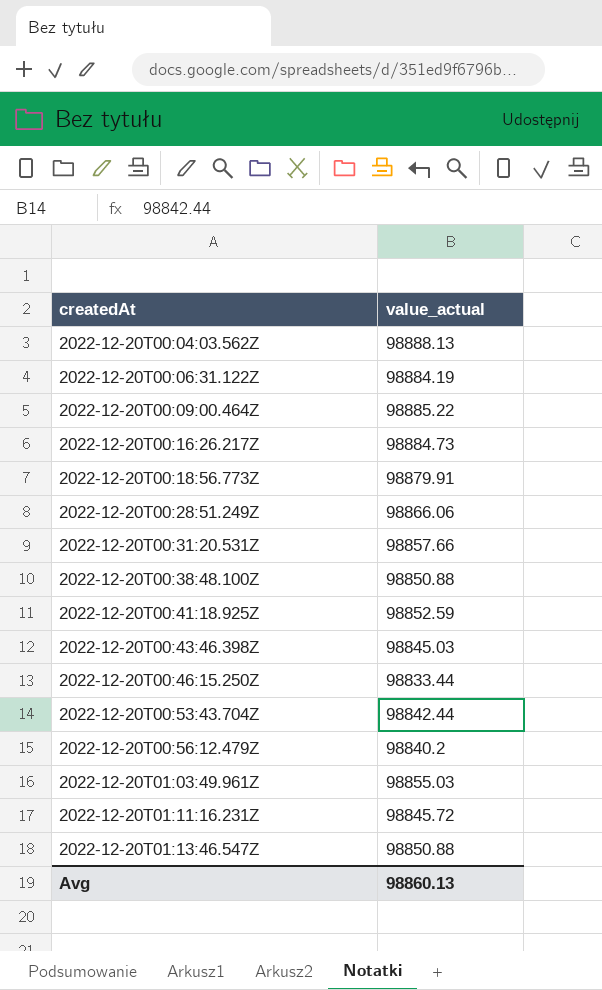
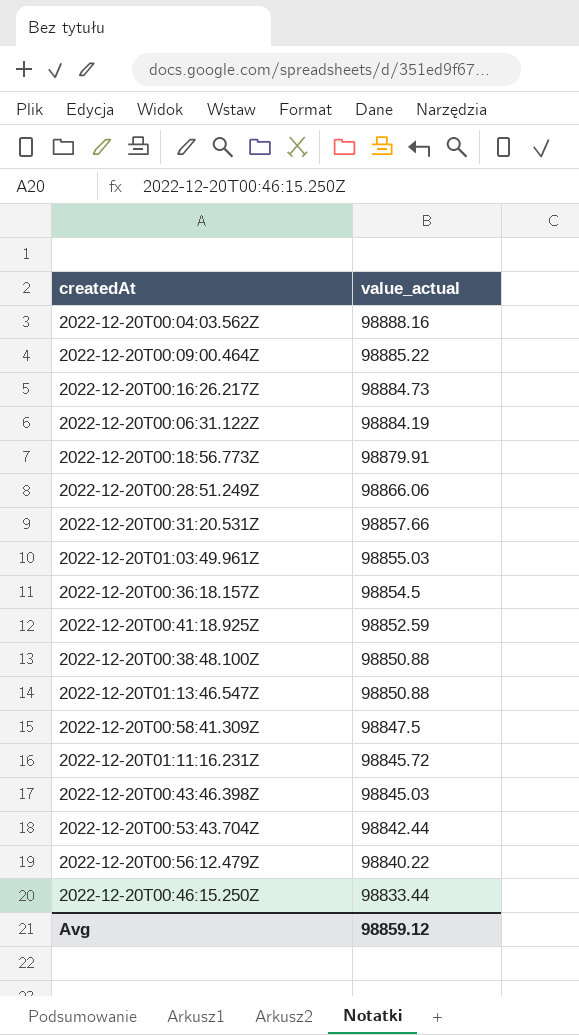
row order: createdAt ascending -> value_actual descending
2022-12-20T00:04:03.562Z | value_actual: 98888.13 -> 98888.16
row 2022-12-20T00:36:18.157Z: none -> 98854.5
row 2022-12-20T00:58:41.309Z: none -> 98847.5
2022-12-20T00:56:12.479Z | value_actual: 98840.2 -> 98840.22
Avg | value_actual: 98860.13 -> 98859.12

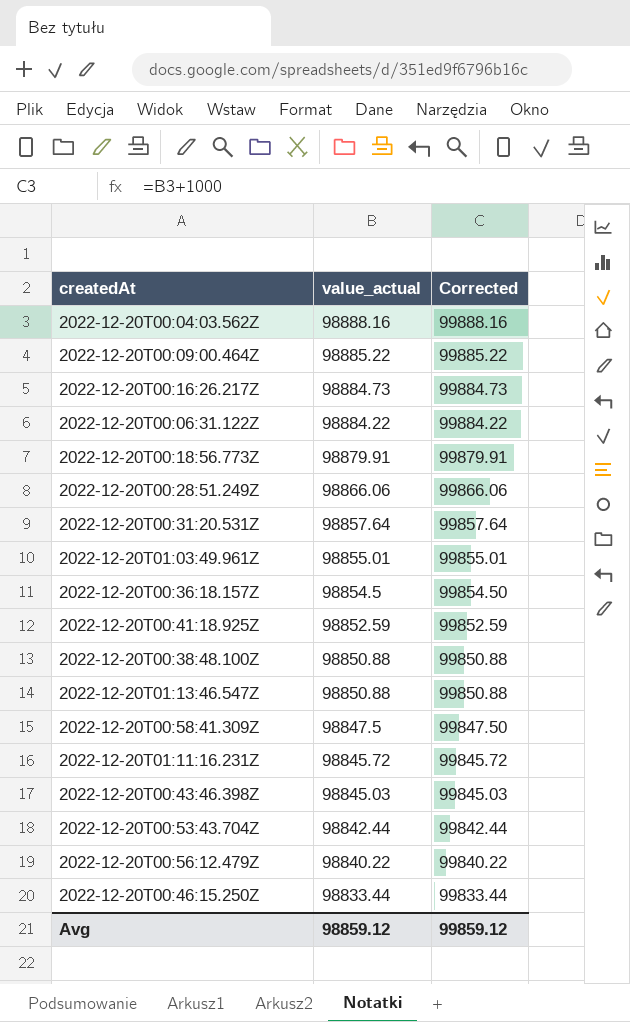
column Corrected | formula: none -> [value_actual] + 1000
2022-12-20T00:06:31.122Z | value_actual: 98884.19 -> 98884.22
2022-12-20T00:31:20.531Z | value_actual: 98857.66 -> 98857.64
2022-12-20T01:03:49.961Z | value_actual: 98855.03 -> 98855.01

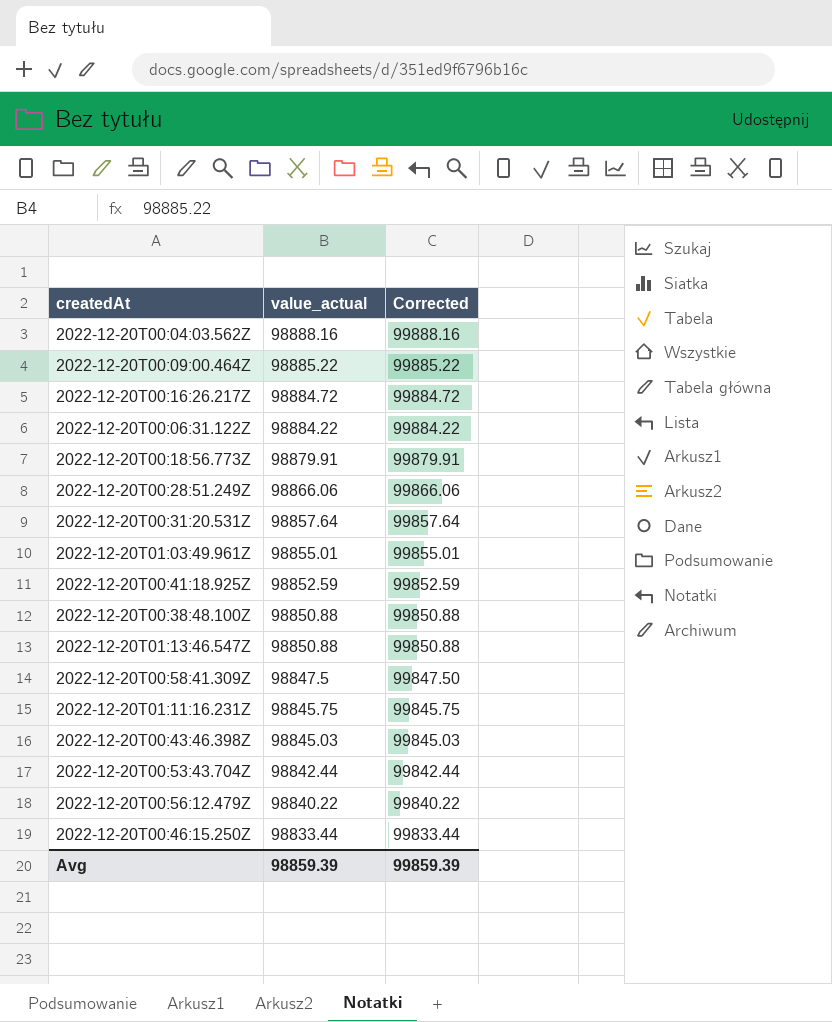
row 2022-12-20T00:36:18.157Z: 98854.5 | 99854.50 -> none
2022-12-20T00:16:26.217Z | value_actual: 98884.73 -> 98884.72
2022-12-20T00:16:26.217Z | Corrected: 99884.73 -> 99884.72
2022-12-20T01:11:16.231Z | value_actual: 98845.72 -> 98845.75
2022-12-20T01:11:16.231Z | Corrected: 99845.72 -> 99845.75
Avg | value_actual: 98859.12 -> 98859.39
Avg | Corrected: 99859.12 -> 99859.39

